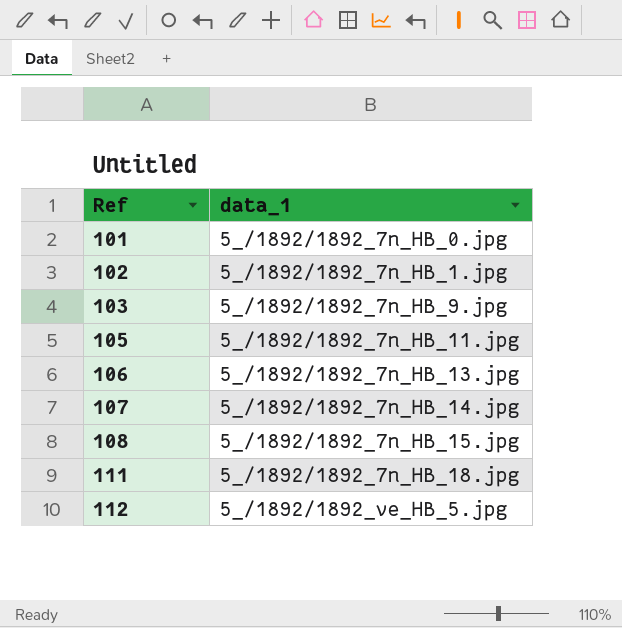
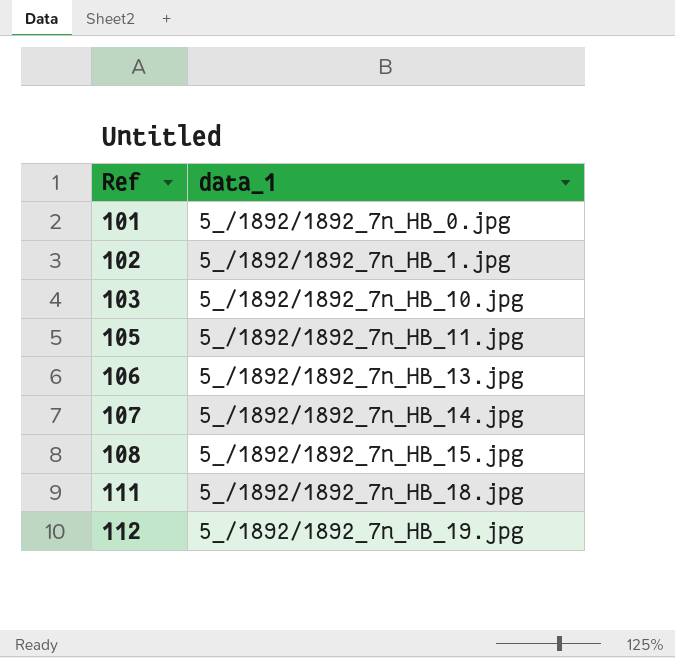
103 | data_1: 5_/1892/1892_7n_HB_9.jpg -> 5_/1892/1892_7n_HB_10.jpg
112 | data_1: 5_/1892/1892_ve_HB_5.jpg -> 5_/1892/1892_7n_HB_19.jpg

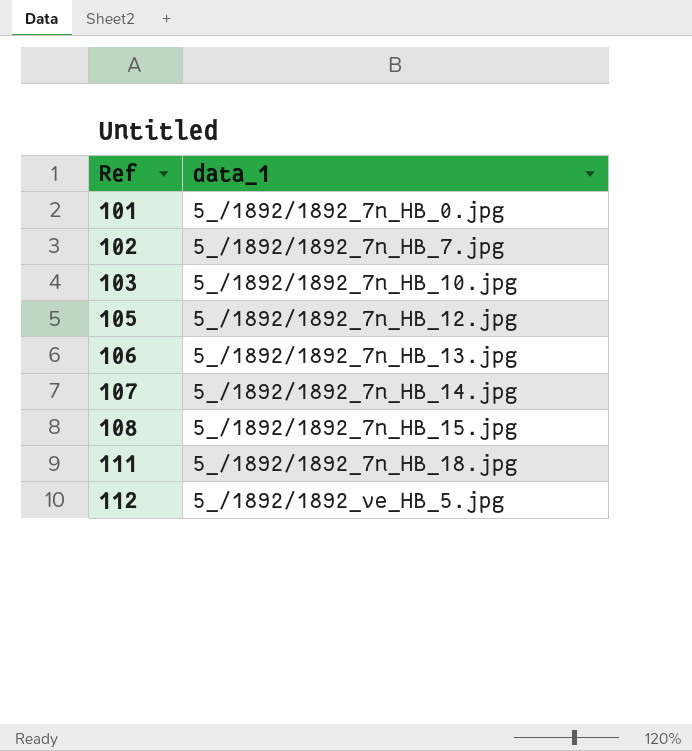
102 | data_1: 5_/1892/1892_7n_HB_1.jpg -> 5_/1892/1892_7n_HB_7.jpg
105 | data_1: 5_/1892/1892_7n_HB_11.jpg -> 5_/1892/1892_7n_HB_12.jpg
112 | data_1: 5_/1892/1892_7n_HB_19.jpg -> 5_/1892/1892_ve_HB_5.jpg

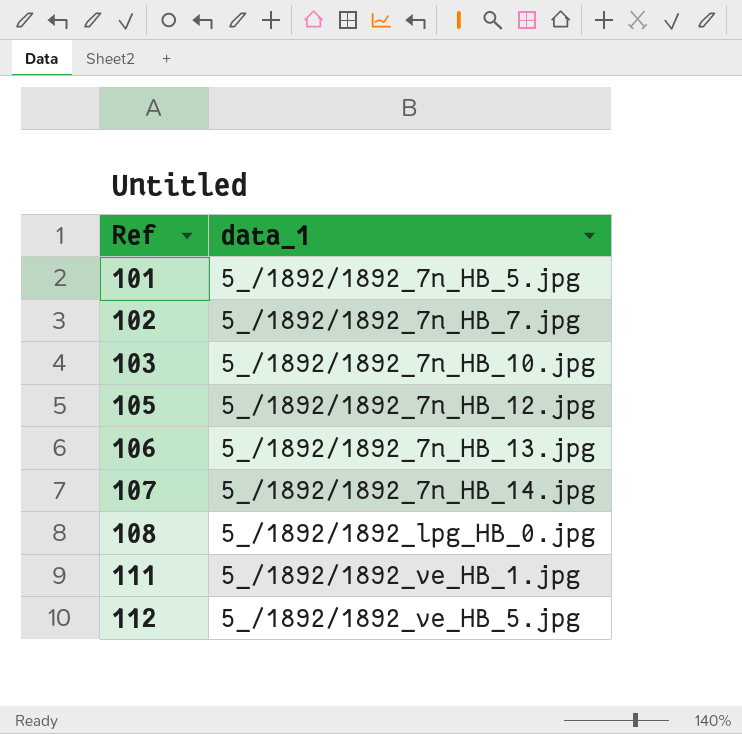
101 | data_1: 5_/1892/1892_7n_HB_0.jpg -> 5_/1892/1892_7n_HB_5.jpg
108 | data_1: 5_/1892/1892_7n_HB_15.jpg -> 5_/1892/1892_lpg_HB_0.jpg
111 | data_1: 5_/1892/1892_7n_HB_18.jpg -> 5_/1892/1892_ve_HB_1.jpg

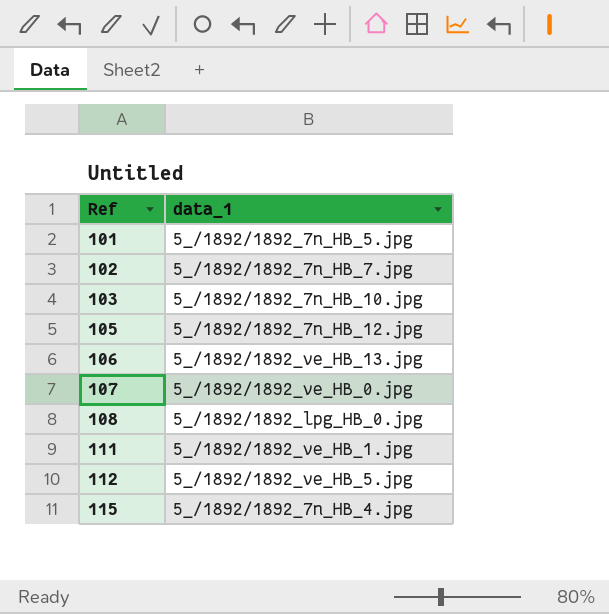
106 | data_1: 5_/1892/1892_7n_HB_13.jpg -> 5_/1892/1892_ve_HB_13.jpg
107 | data_1: 5_/1892/1892_7n_HB_14.jpg -> 5_/1892/1892_ve_HB_0.jpg
row 115: none -> 5_/1892/1892_7n_HB_4.jpg

